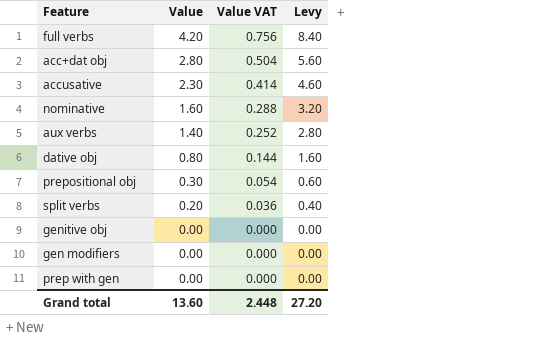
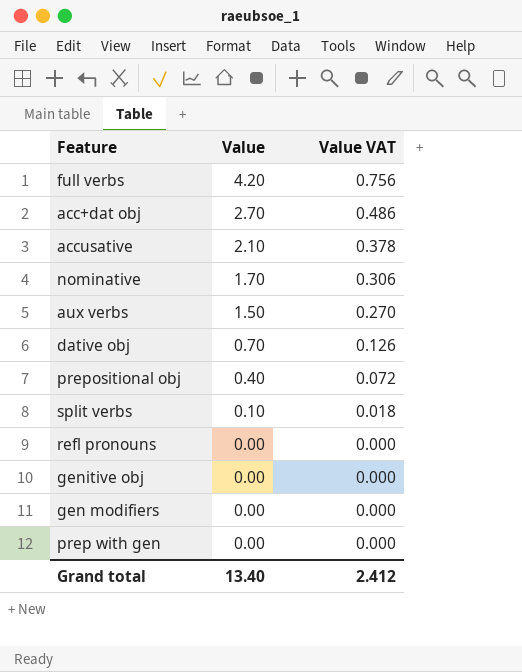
column Levy | formula: [Value] * 2 -> none
acc+dat obj | Value: 2.80 -> 2.70
acc+dat obj | Value VAT: 0.504 -> 0.486
accusative | Value: 2.30 -> 2.10
accusative | Value VAT: 0.414 -> 0.378
nominative | Value: 1.60 -> 1.70
nominative | Value VAT: 0.288 -> 0.306
aux verbs | Value: 1.40 -> 1.50
aux verbs | Value VAT: 0.252 -> 0.270
dative obj | Value: 0.80 -> 0.70
dative obj | Value VAT: 0.144 -> 0.126
prepositional obj | Value: 0.30 -> 0.40
prepositional obj | Value VAT: 0.054 -> 0.072
split verbs | Value: 0.20 -> 0.10
split verbs | Value VAT: 0.036 -> 0.018
row refl pronouns: none -> 0.00 | 0.000
Grand total | Value: 13.60 -> 13.40
Grand total | Value VAT: 2.448 -> 2.412

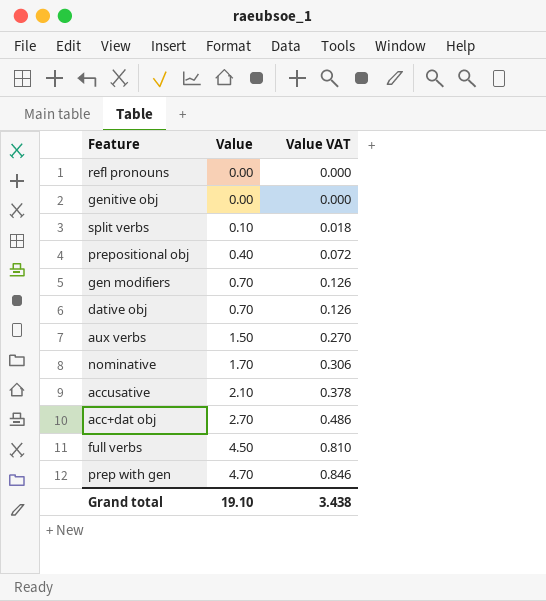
row order: Value descending -> Value ascending
gen modifiers | Value: 0.00 -> 0.70
gen modifiers | Value VAT: 0.000 -> 0.126
full verbs | Value: 4.20 -> 4.50
full verbs | Value VAT: 0.756 -> 0.810
prep with gen | Value: 0.00 -> 4.70
prep with gen | Value VAT: 0.000 -> 0.846
Grand total | Value: 13.40 -> 19.10
Grand total | Value VAT: 2.412 -> 3.438

